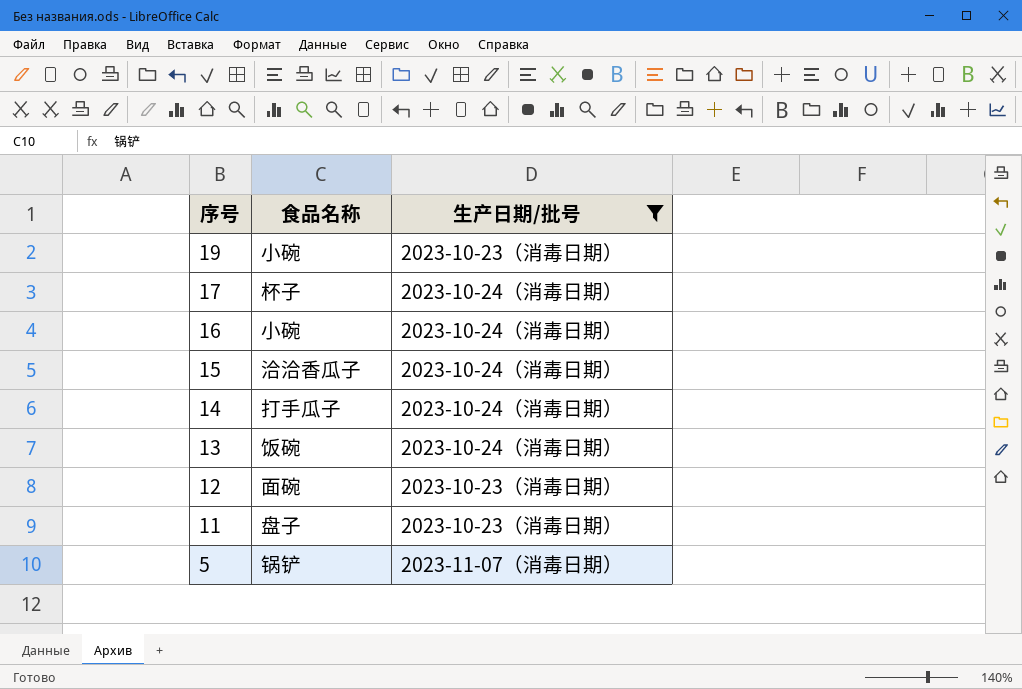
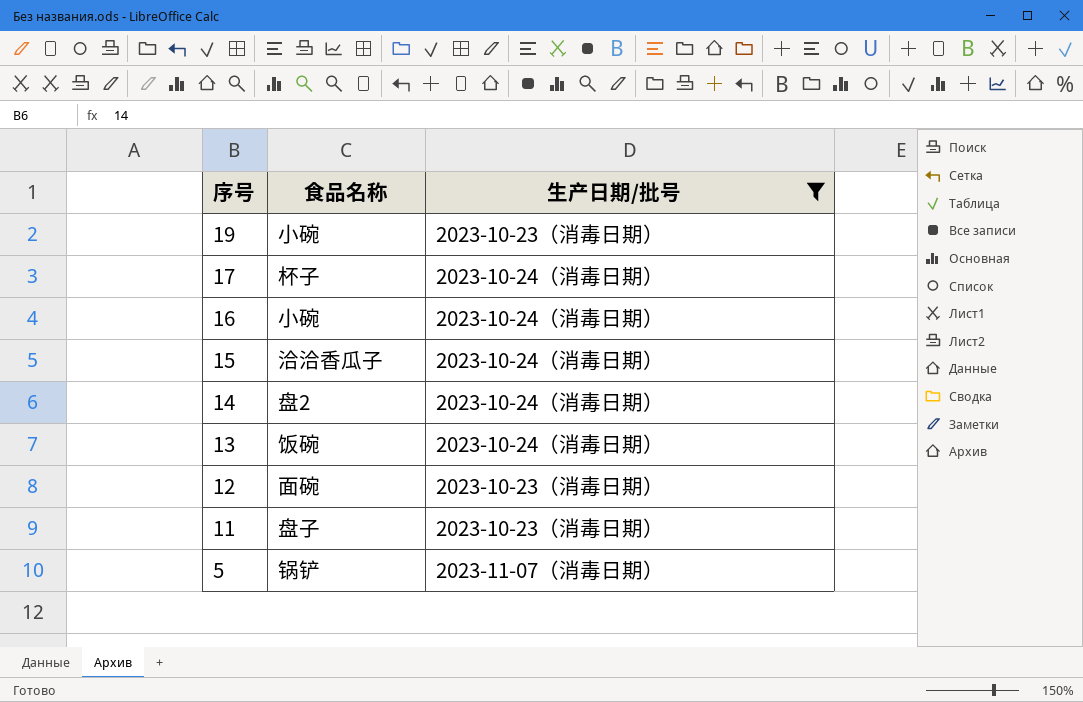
14 | 食品名称: 打手瓜子 -> 盘2

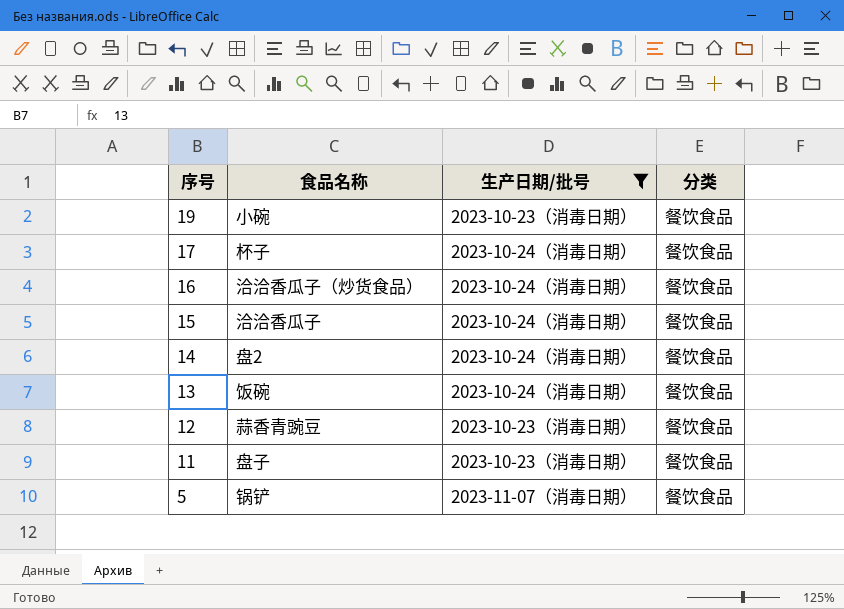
column 分类 | position: none -> 4
16 | 食品名称: 小碗 -> 洽洽香瓜子（炒货食品）
12 | 食品名称: 面碗 -> 蒜香青豌豆

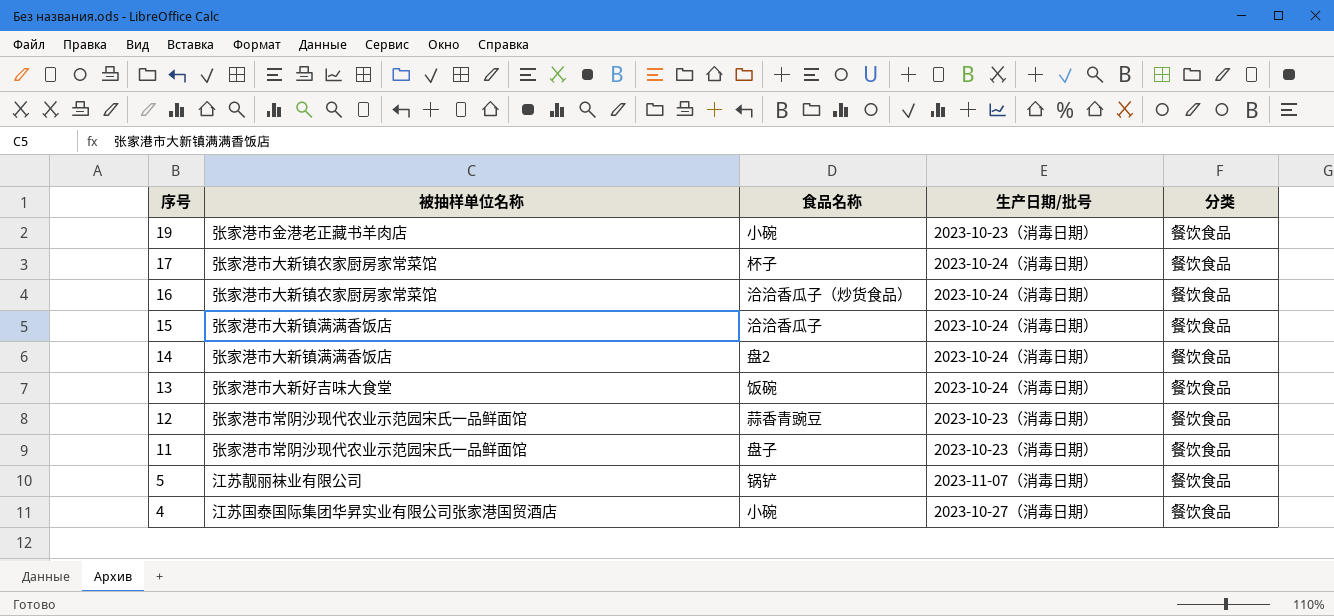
filter: 生产日期/批号 != 2023-10-27（消毒日期） -> none
column 被抽样单位名称 | position: none -> 2

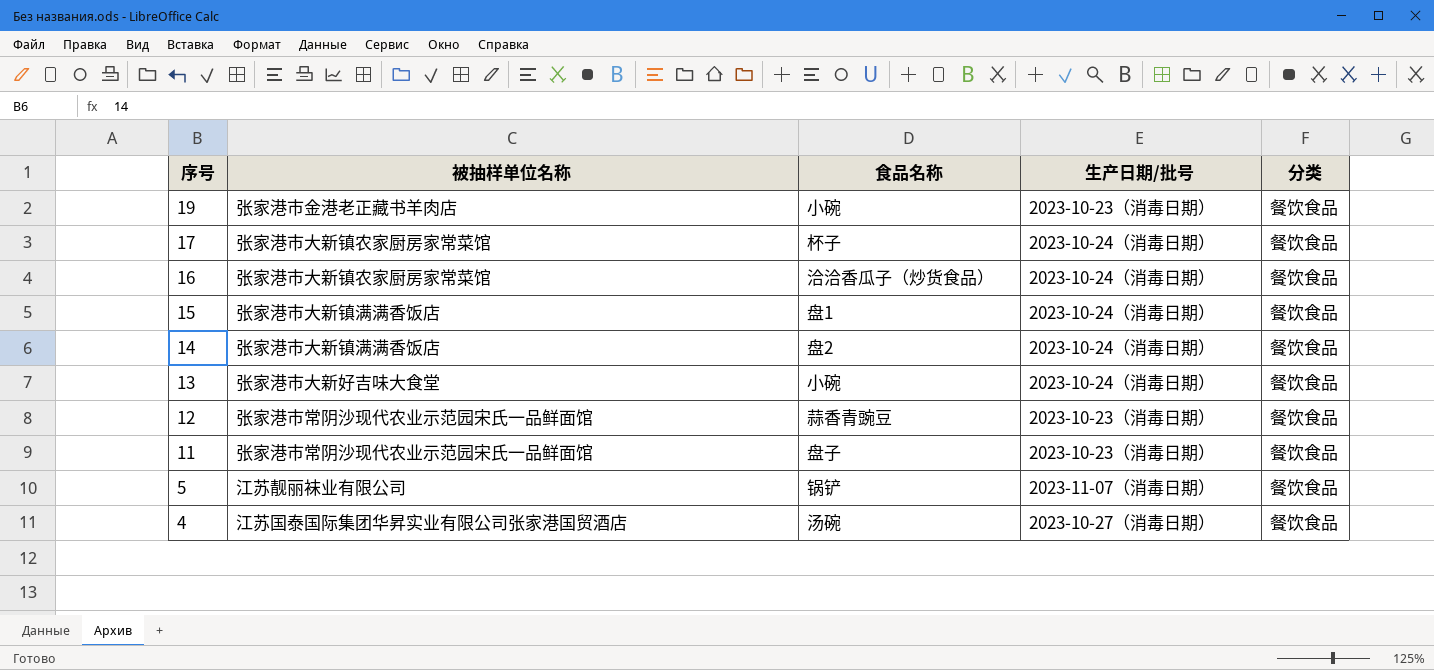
15 | 食品名称: 洽洽香瓜子 -> 盘1
13 | 食品名称: 饭碗 -> 小碗
4 | 食品名称: 小碗 -> 汤碗

